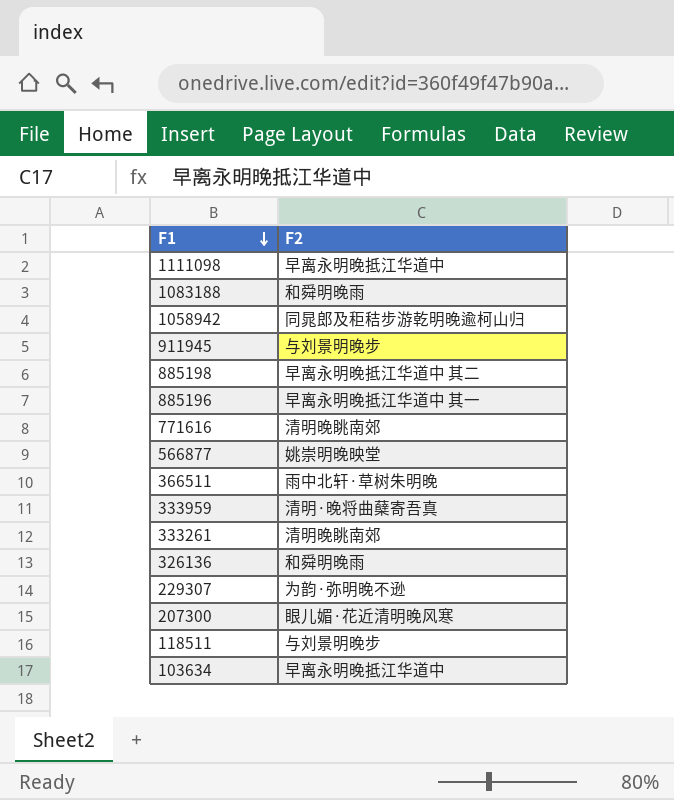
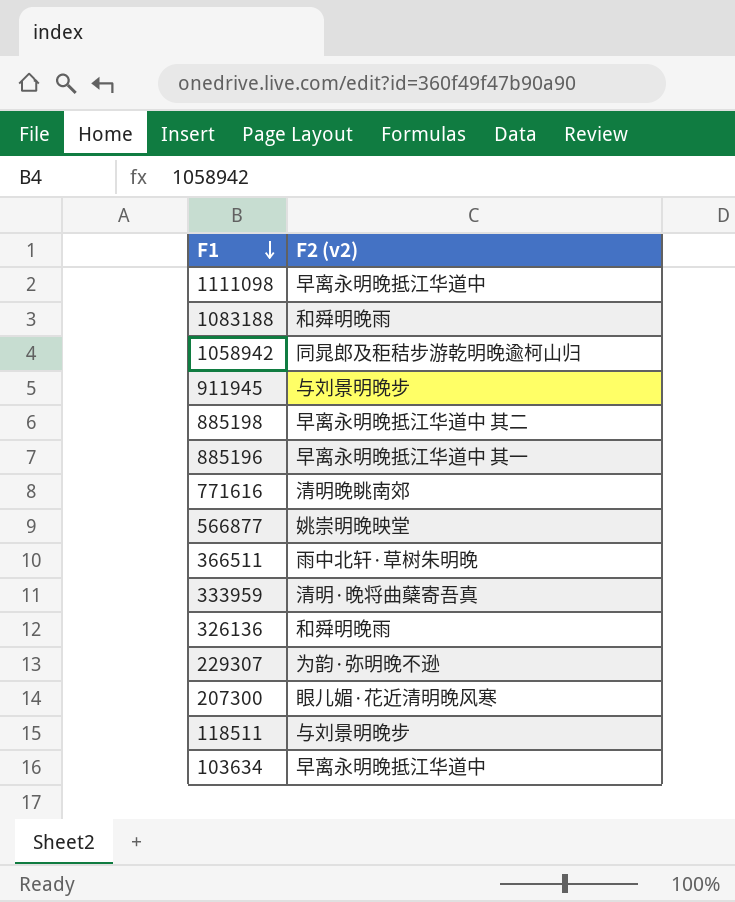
column name: F2 -> F2 (v2)
row 333261: 清明晚眺南郊 -> none

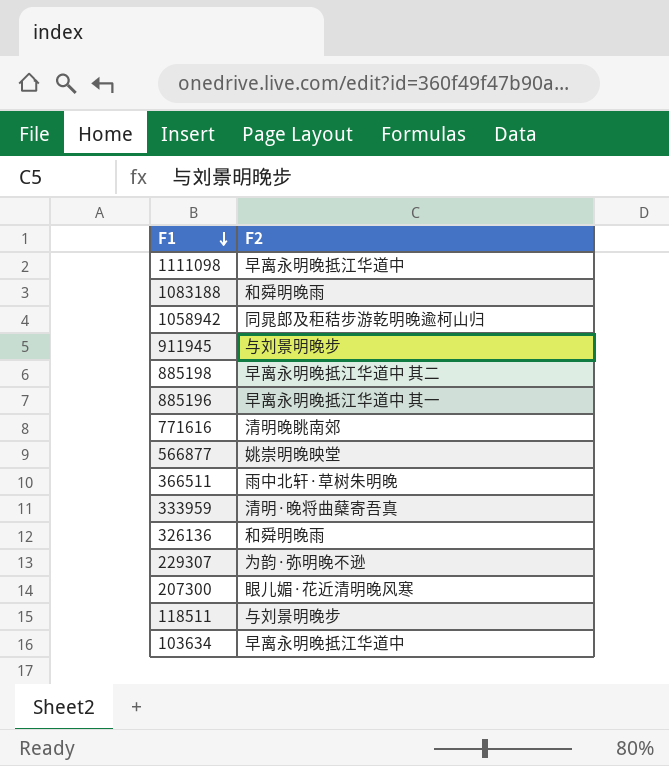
column name: F2 (v2) -> F2

